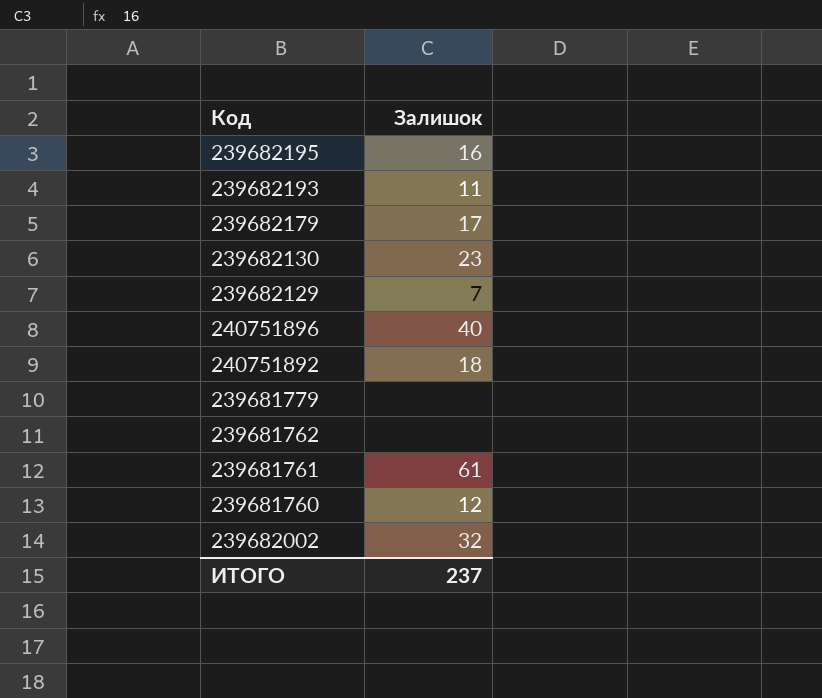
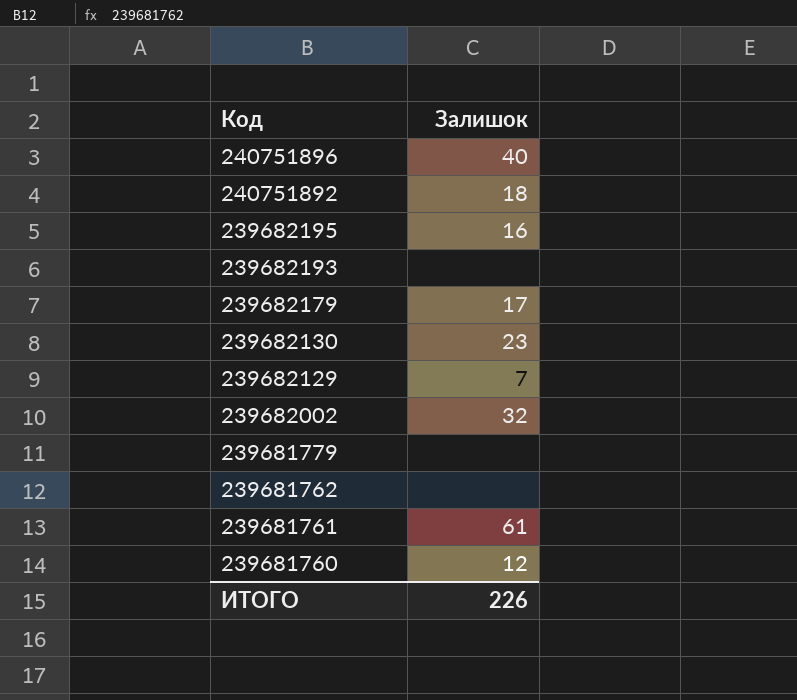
row order: none -> Код descending
239682193 | Залишок: 11 -> none
ИТОГО | Залишок: 237 -> 226

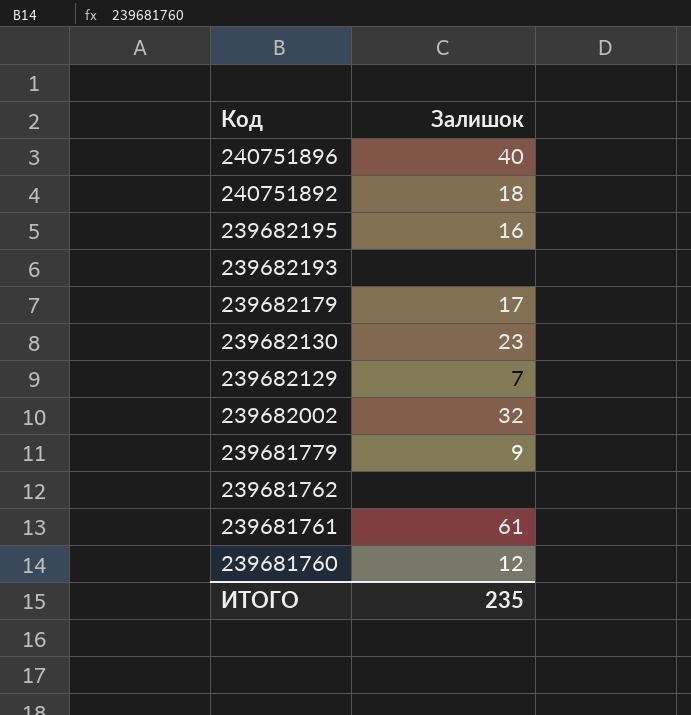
239681779 | Залишок: none -> 9
ИТОГО | Залишок: 226 -> 235

